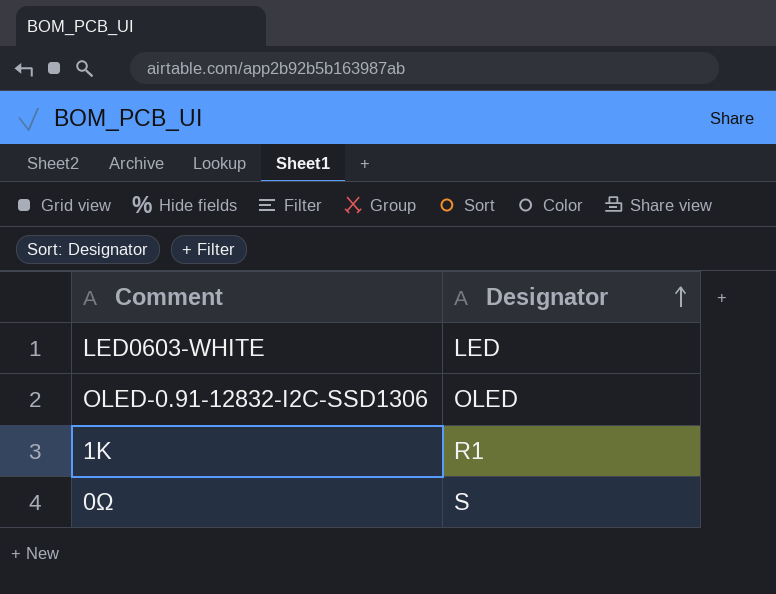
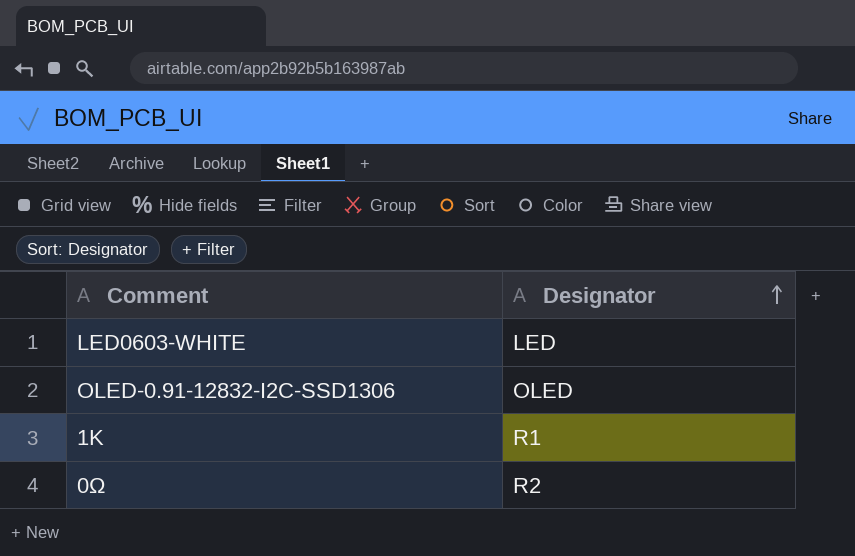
0Ω | Designator: S -> R2

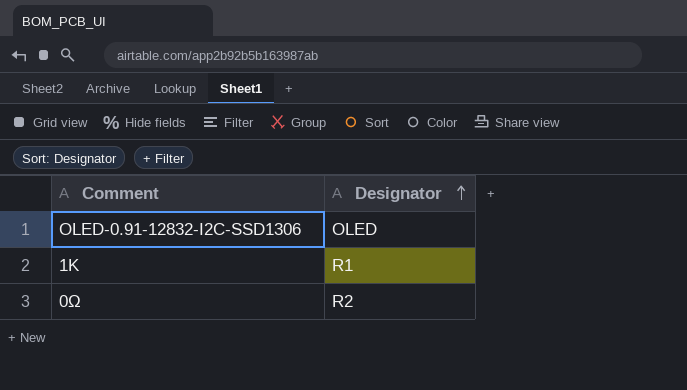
row LED0603-WHITE: LED -> none

